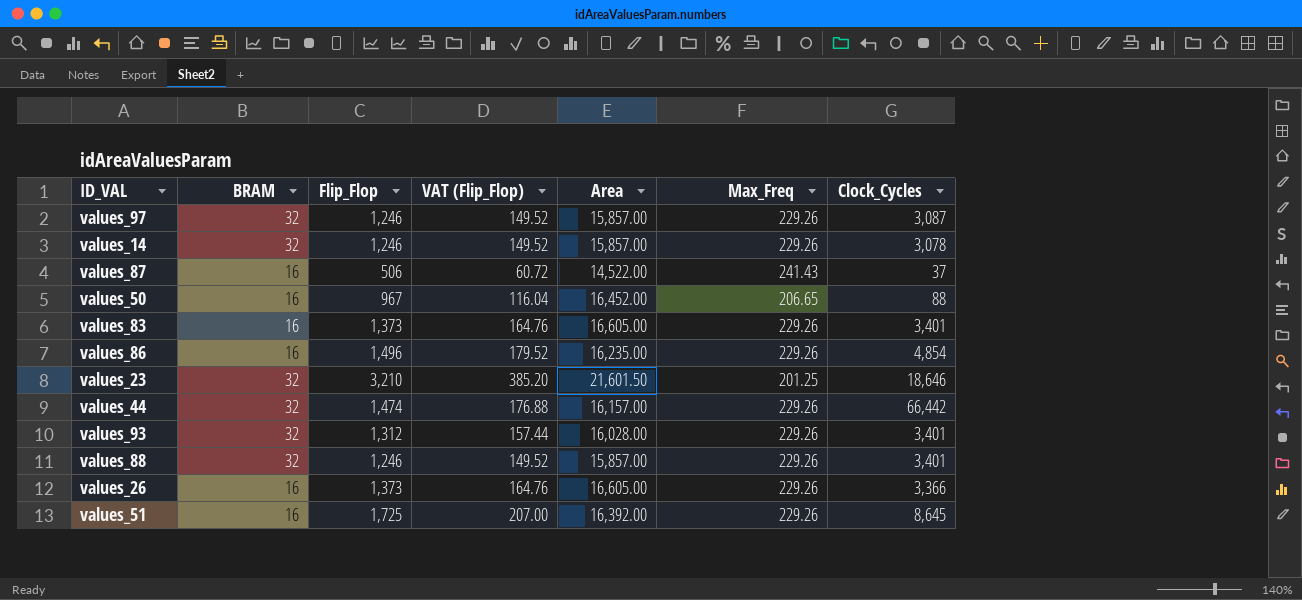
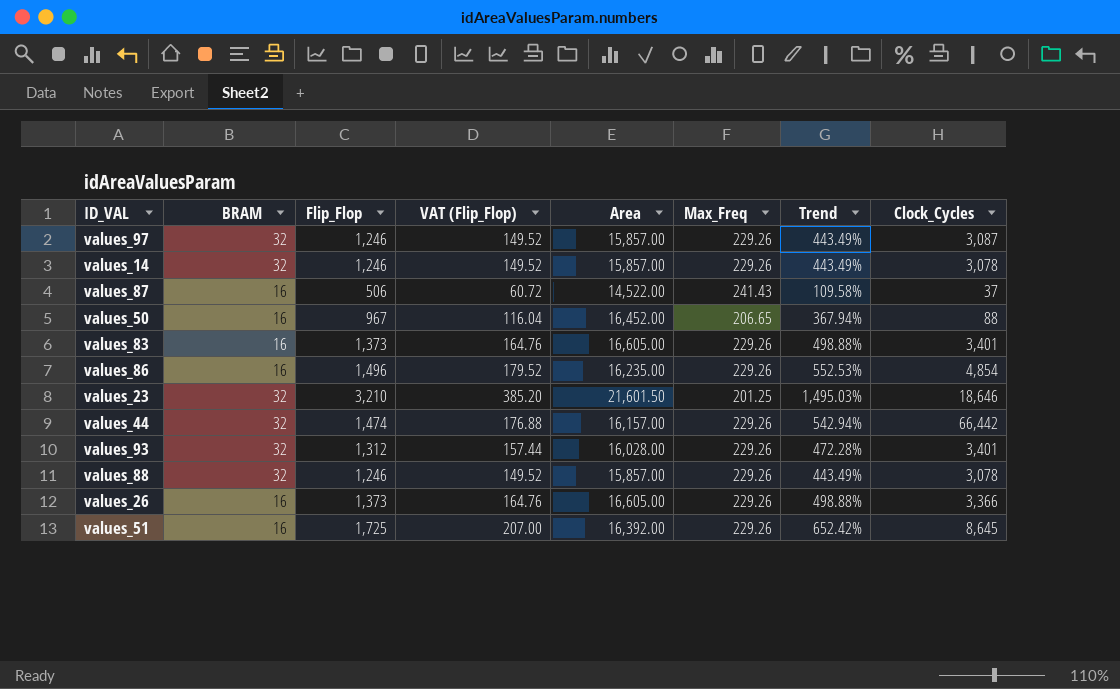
column Trend | formula: none -> ([Flip_Flop] - [Max_Freq]) / [Max_Freq]
values_88 | Clock_Cycles: 3,401 -> 3,078

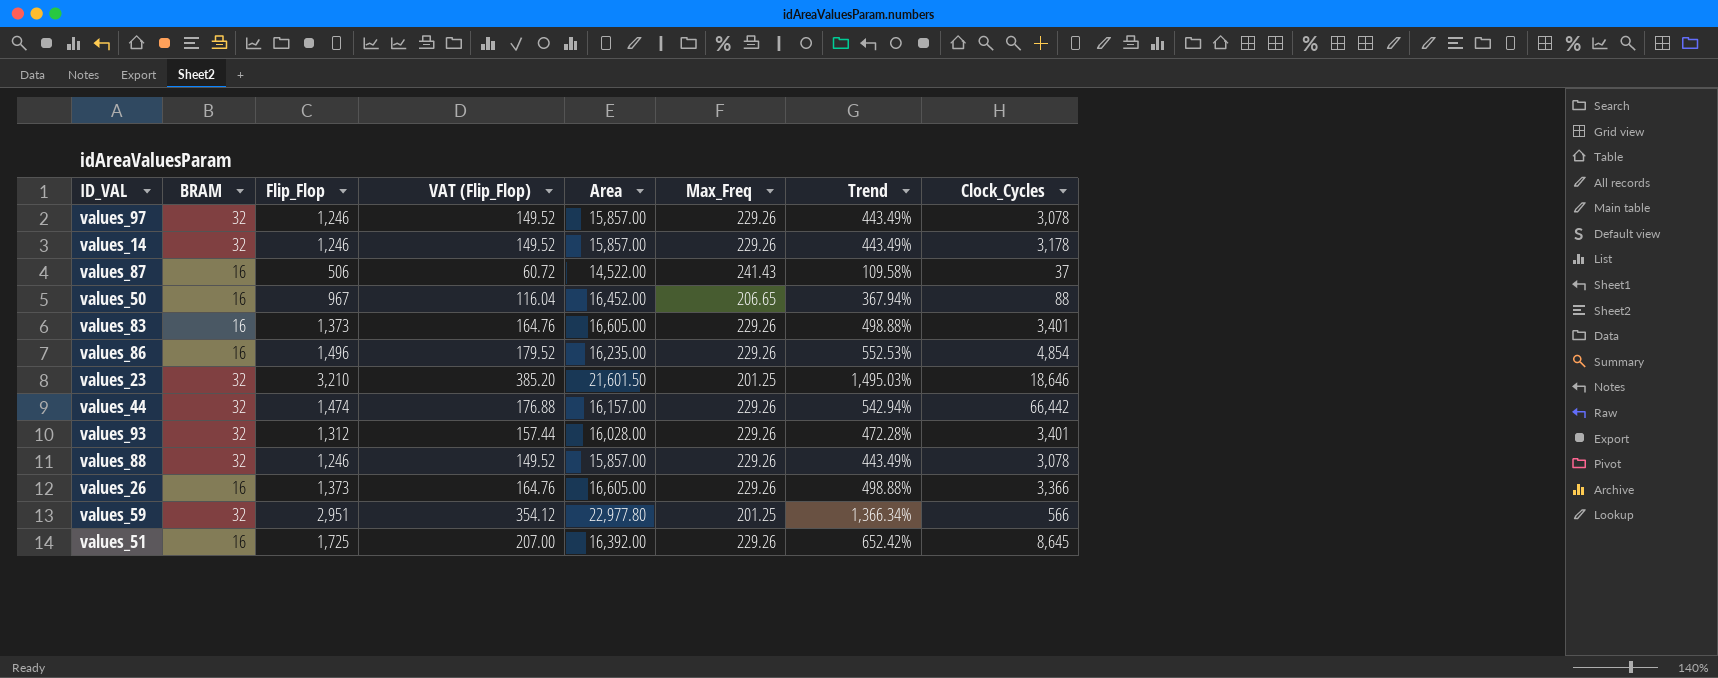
values_97 | Clock_Cycles: 3,087 -> 3,078
values_14 | Clock_Cycles: 3,078 -> 3,178
row values_59: none -> 32 | 2,951 | 354.12 | 22,977.80 | 201.25 | 1,366.34% | 566

